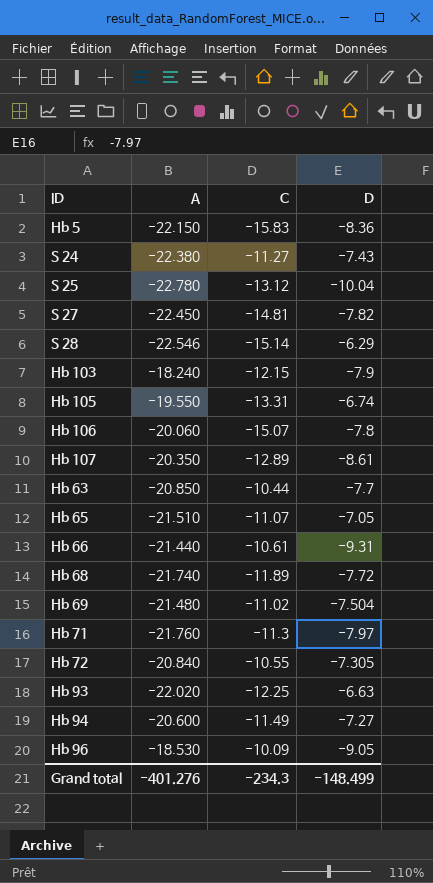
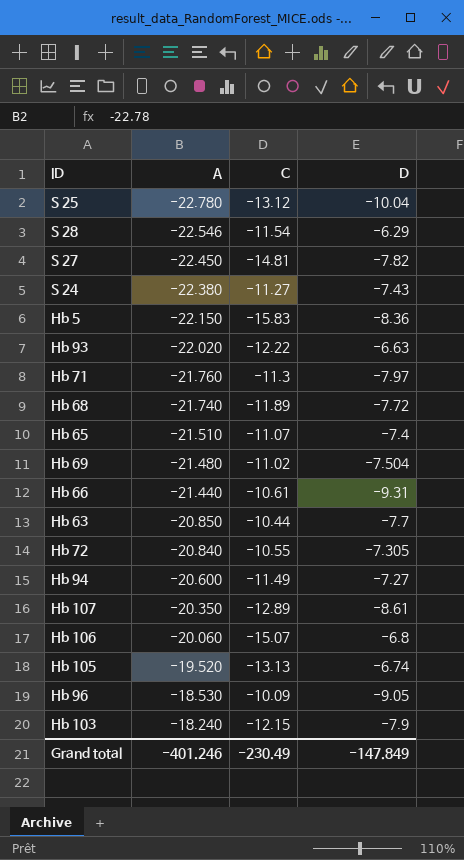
row order: none -> A ascending
S 28 | C: -15.14 -> -11.54
Hb 93 | C: -12.25 -> -12.22
Hb 65 | D: -7.05 -> -7.4
Hb 106 | D: -7.8 -> -6.8
Hb 105 | A: -19.550 -> -19.520
Hb 105 | C: -13.31 -> -13.13
Grand total | A: -401.276 -> -401.246
Grand total | C: -234.3 -> -230.49
Grand total | D: -148.499 -> -147.849

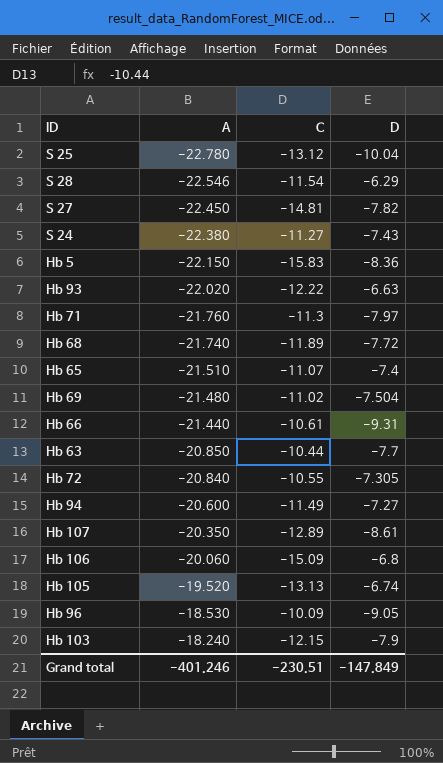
Hb 106 | C: -15.07 -> -15.09
Grand total | C: -230.49 -> -230.51

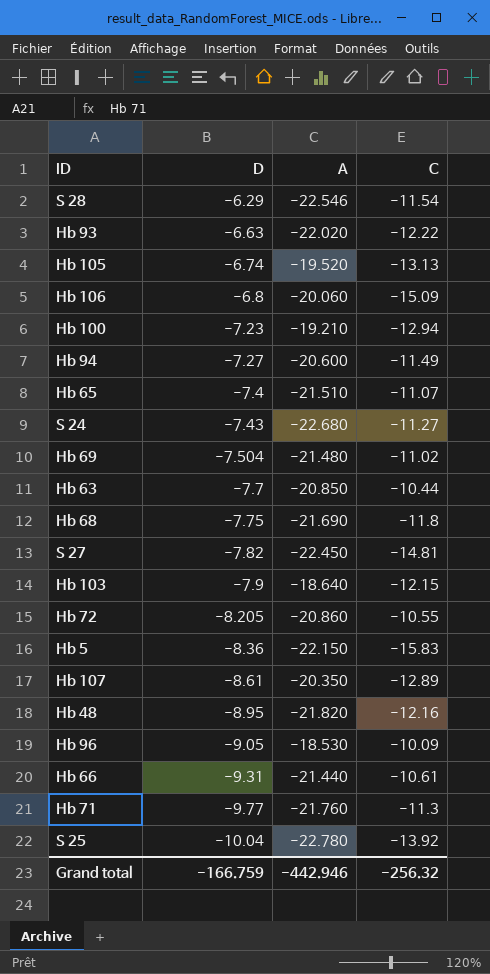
row order: A ascending -> D descending
column D | position: 4 -> 2
row Hb 100: none -> -7.23 | -19.210 | -12.94
S 24 | A: -22.380 -> -22.680
Hb 68 | D: -7.72 -> -7.75
Hb 68 | A: -21.740 -> -21.690
Hb 68 | C: -11.89 -> -11.8
Hb 103 | A: -18.240 -> -18.640
Hb 72 | D: -7.305 -> -8.205
Hb 72 | A: -20.840 -> -20.860
row Hb 48: none -> -8.95 | -21.820 | -12.16
Hb 71 | D: -7.97 -> -9.77
S 25 | C: -13.12 -> -13.92
Grand total | D: -147.849 -> -166.759
Grand total | A: -401.246 -> -442.946
Grand total | C: -230.51 -> -256.32

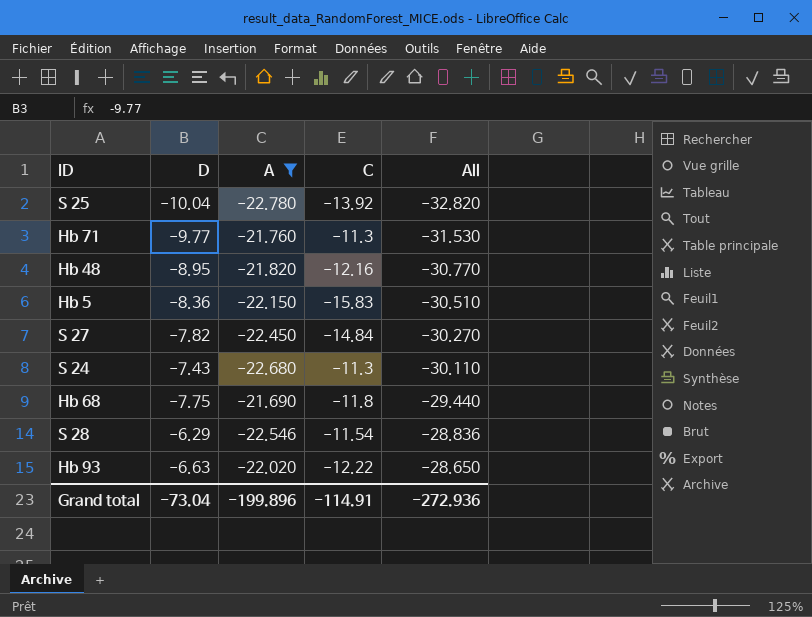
filter: none -> A <= -21.690
row order: D descending -> All ascending
column All | formula: none -> [D] + [A]
S 27 | C: -14.81 -> -14.84
S 24 | C: -11.27 -> -11.3
Grand total | D: -166.759 -> -73.04
Grand total | A: -442.946 -> -199.896
Grand total | C: -256.32 -> -114.91

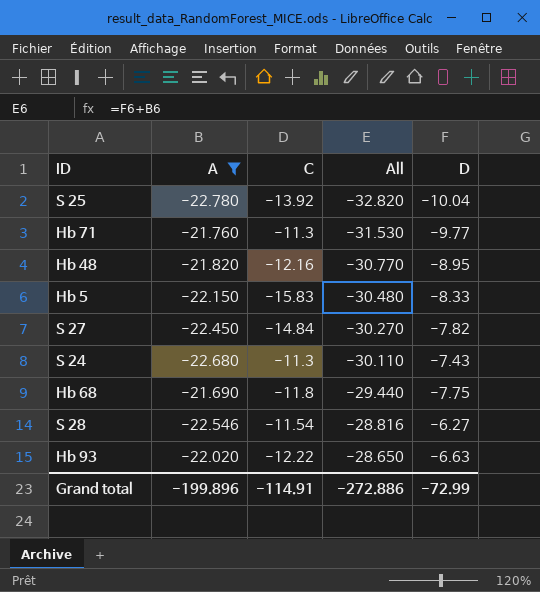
column D | position: 2 -> 5
Hb 5 | All: -30.510 -> -30.480
Hb 5 | D: -8.36 -> -8.33
S 28 | All: -28.836 -> -28.816
S 28 | D: -6.29 -> -6.27
Grand total | All: -272.936 -> -272.886
Grand total | D: -73.04 -> -72.99

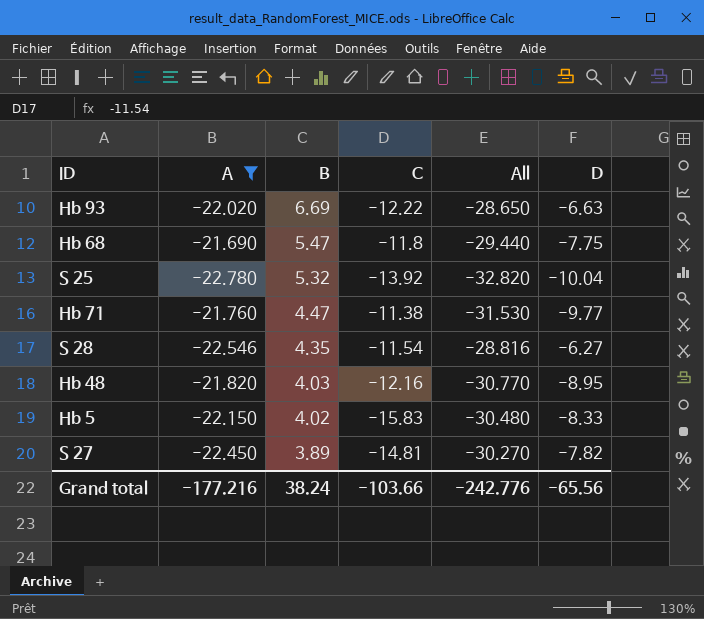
row order: All ascending -> B descending
column B | position: none -> 3
row S 24: -22.680 | -11.3 | -30.110 | -7.43 -> none
Hb 71 | C: -11.3 -> -11.38
S 27 | C: -14.84 -> -14.81
Grand total | A: -199.896 -> -177.216
Grand total | C: -114.91 -> -103.66
Grand total | All: -272.886 -> -242.776
Grand total | D: -72.99 -> -65.56

